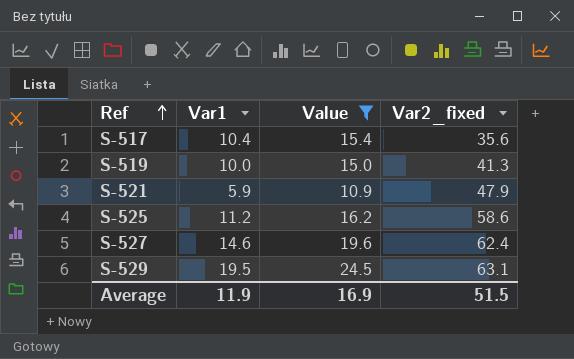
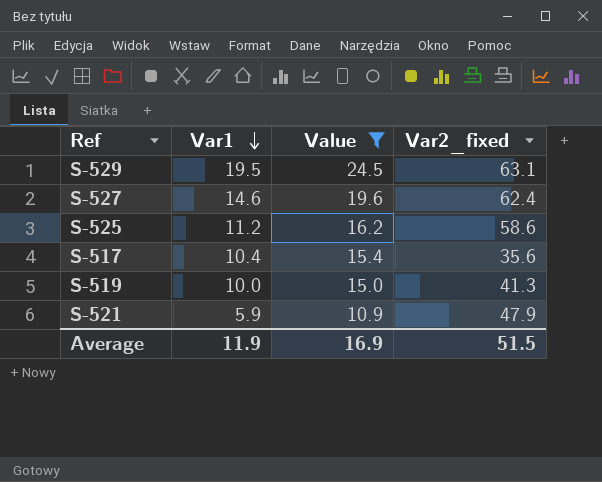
row order: Ref ascending -> Var1 descending

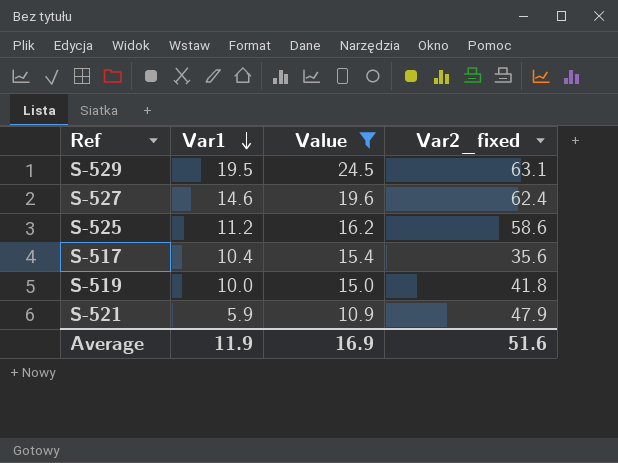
S-519 | Var2_fixed: 41.3 -> 41.8
Average | Var2_fixed: 51.5 -> 51.6

